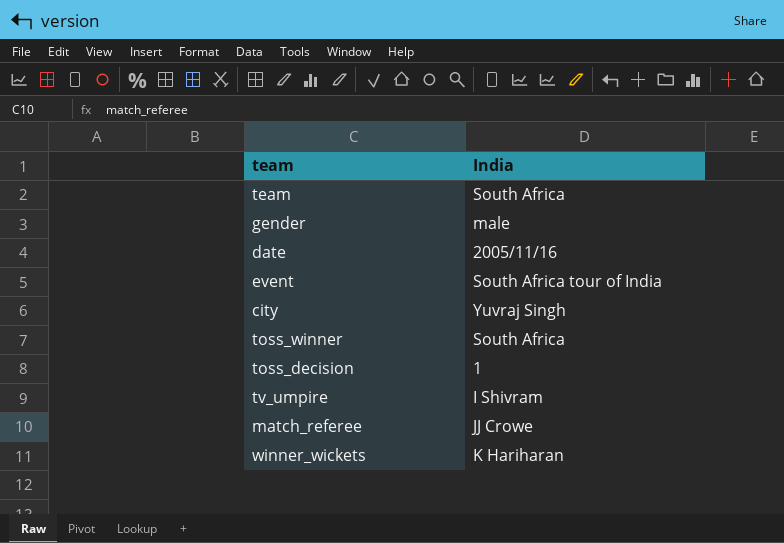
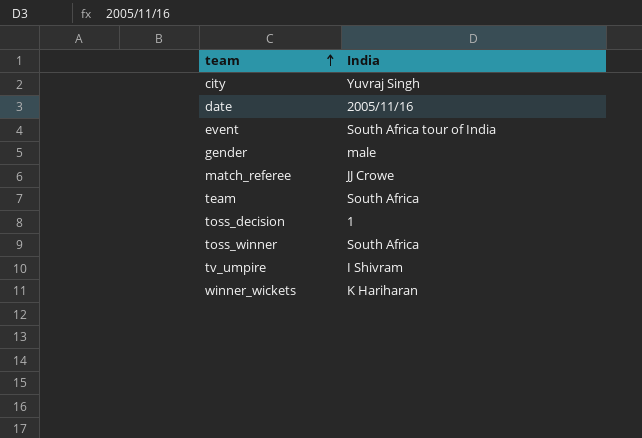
row order: none -> team ascending

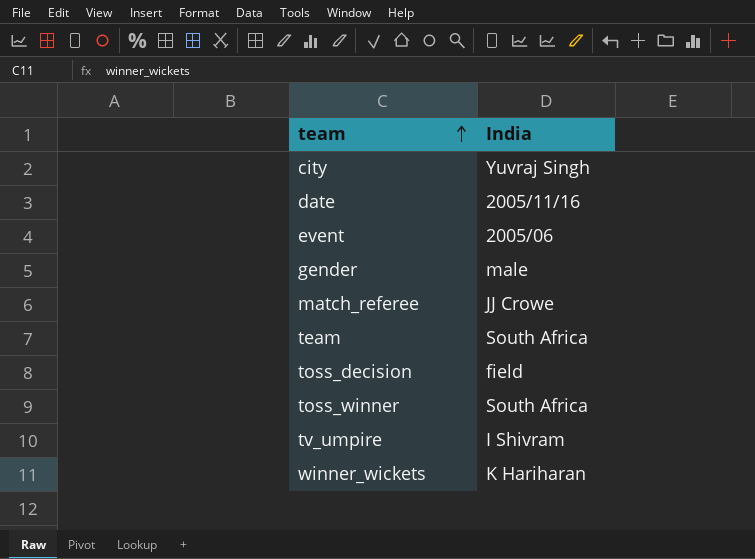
event | India: South Africa tour of India -> 2005/06
toss_decision | India: 1 -> field

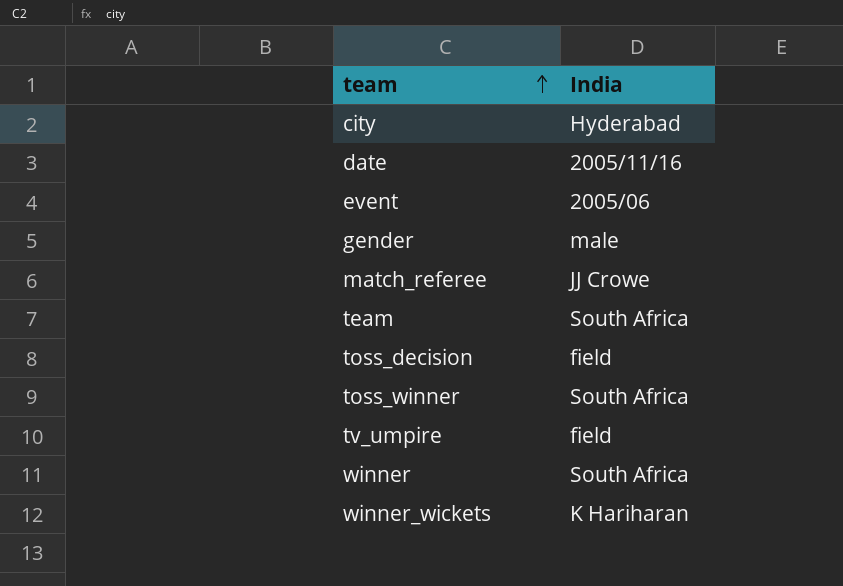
city | India: Yuvraj Singh -> Hyderabad
tv_umpire | India: I Shivram -> field
row winner: none -> South Africa

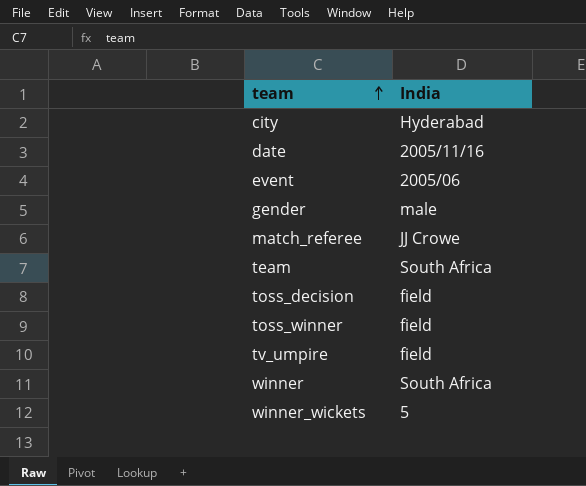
toss_winner | India: South Africa -> field
winner_wickets | India: K Hariharan -> 5

